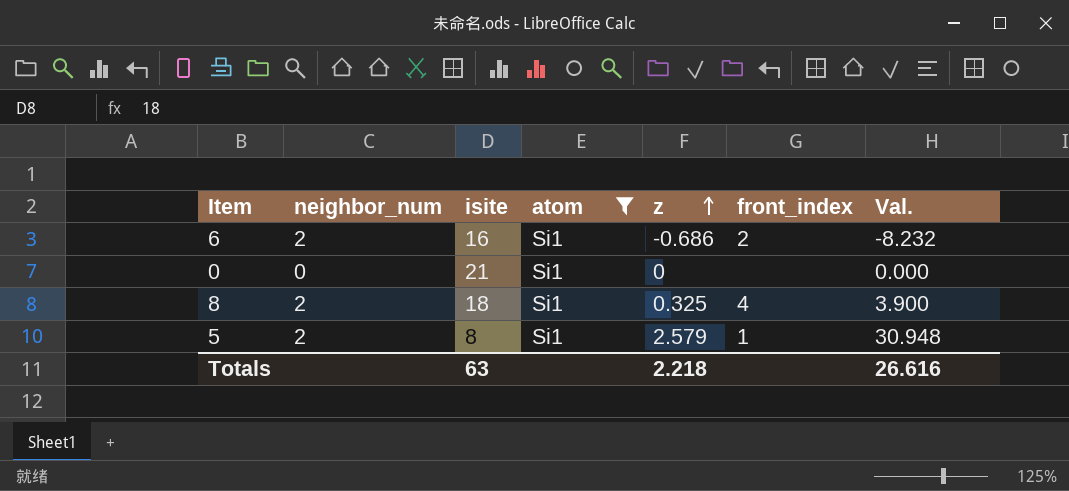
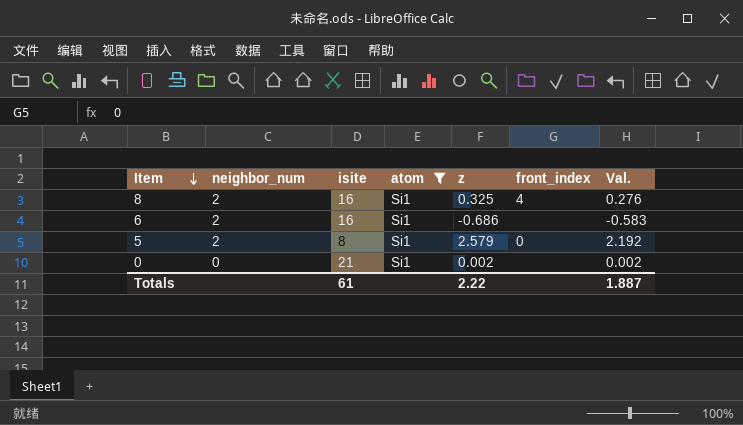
row order: z ascending -> Item descending
column Val. | formula: [z] * 12 -> [z] * 0.85
8 | isite: 18 -> 16
6 | front_index: 2 -> none
5 | front_index: 1 -> 0
0 | z: 0 -> 0.002
Totals | isite: 63 -> 61
Totals | z: 2.218 -> 2.22
Totals | Val.: 26.616 -> 1.887

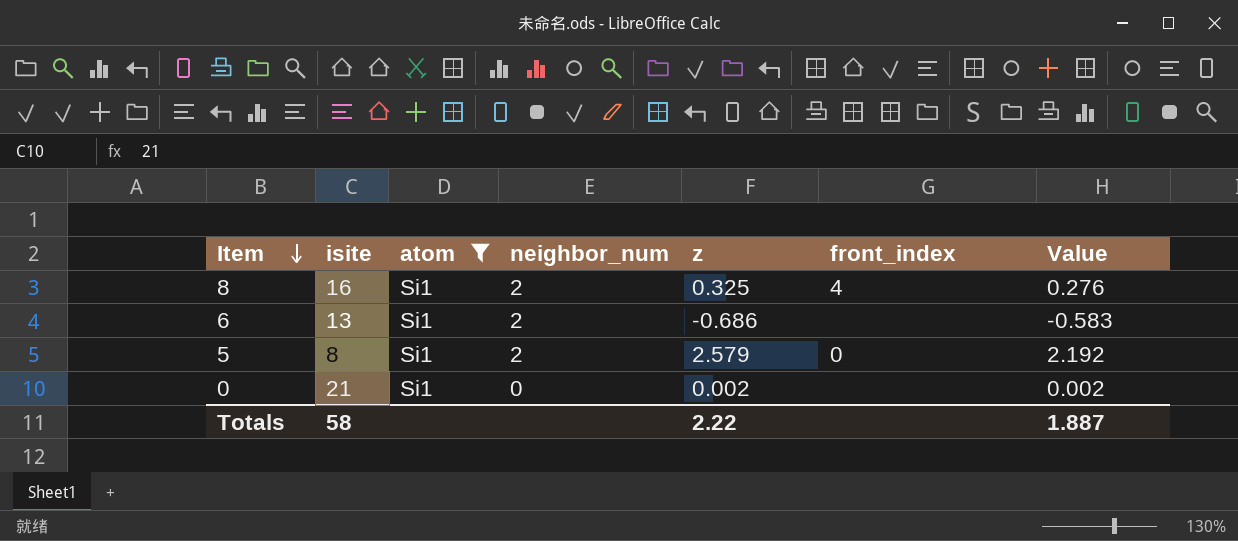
column neighbor_num | position: 2 -> 4
column name: Val. -> Value
6 | isite: 16 -> 13
Totals | isite: 61 -> 58

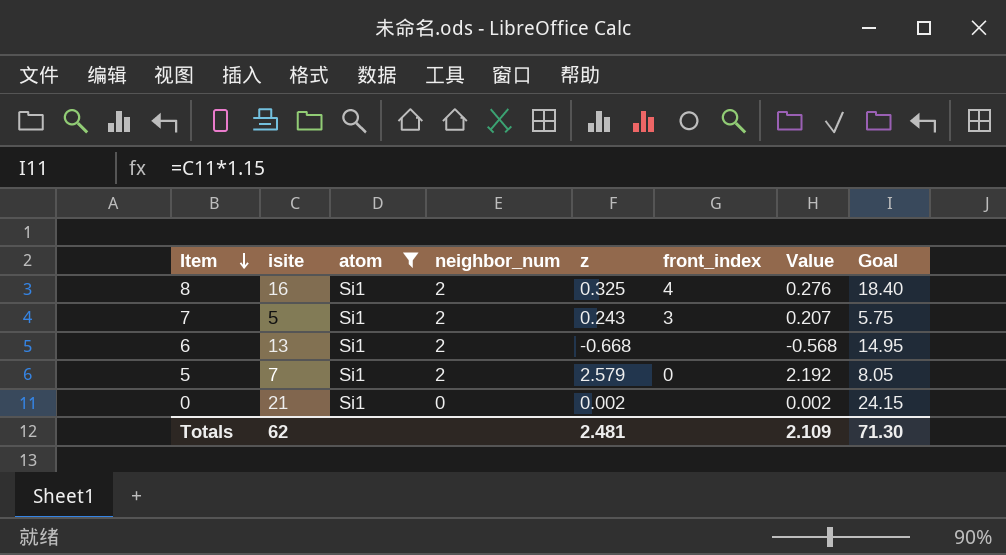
column Goal | formula: none -> [isite] * 1.15
row 7: none -> 5 | Si1 | 2 | 0.243 | 3 | 0.207 | 5.75
6 | z: -0.686 -> -0.668
6 | Value: -0.583 -> -0.568
5 | isite: 8 -> 7
Totals | isite: 58 -> 62
Totals | z: 2.22 -> 2.481
Totals | Value: 1.887 -> 2.109

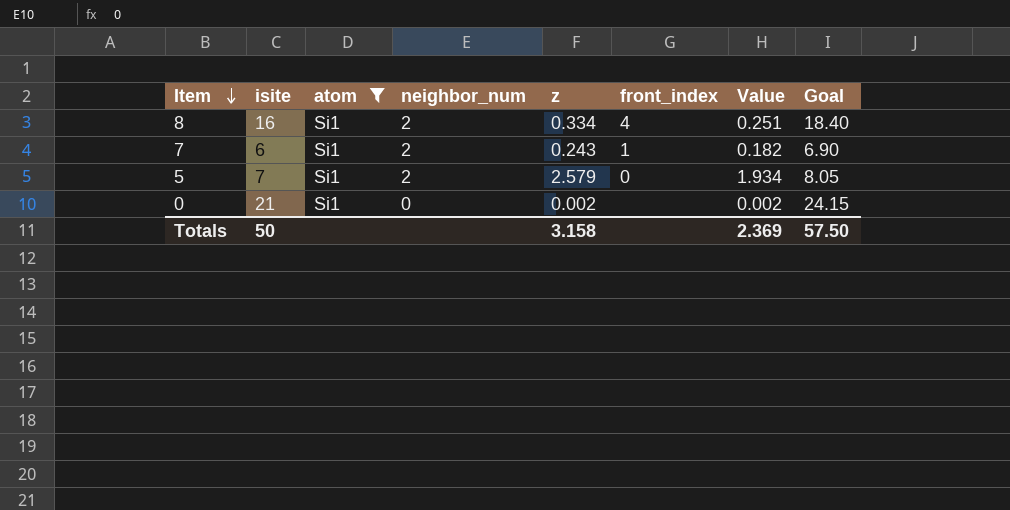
column Value | formula: [z] * 0.85 -> [z] * 0.75
row 6: 13 | Si1 | 2 | -0.668 | none | -0.568 | 14.95 -> none
8 | z: 0.325 -> 0.334
7 | isite: 5 -> 6
7 | front_index: 3 -> 1
7 | Goal: 5.75 -> 6.90
Totals | isite: 62 -> 50
Totals | z: 2.481 -> 3.158
Totals | Value: 2.109 -> 2.369
Totals | Goal: 71.30 -> 57.50

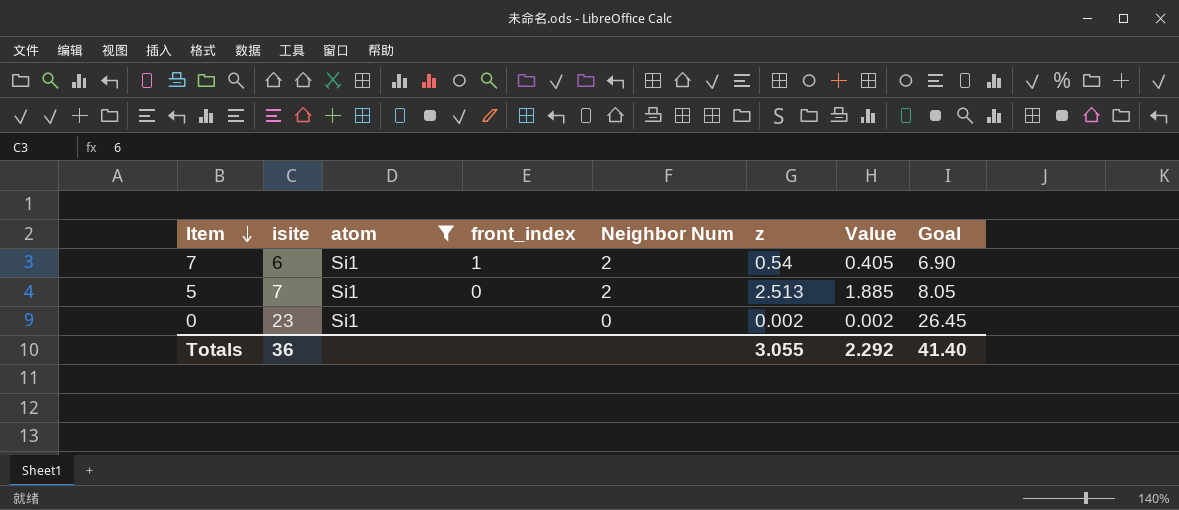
column front_index | position: 6 -> 4
column name: neighbor_num -> Neighbor Num
row 8: 16 | Si1 | 2 | 0.334 | 4 | 0.251 | 18.40 -> none
7 | z: 0.243 -> 0.54
7 | Value: 0.182 -> 0.405
5 | z: 2.579 -> 2.513
5 | Value: 1.934 -> 1.885
0 | isite: 21 -> 23
0 | Goal: 24.15 -> 26.45
Totals | isite: 50 -> 36
Totals | z: 3.158 -> 3.055
Totals | Value: 2.369 -> 2.292
Totals | Goal: 57.50 -> 41.40

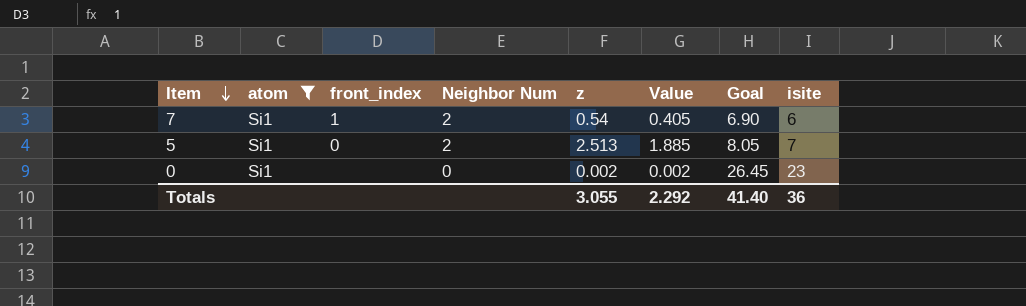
column isite | position: 2 -> 8

